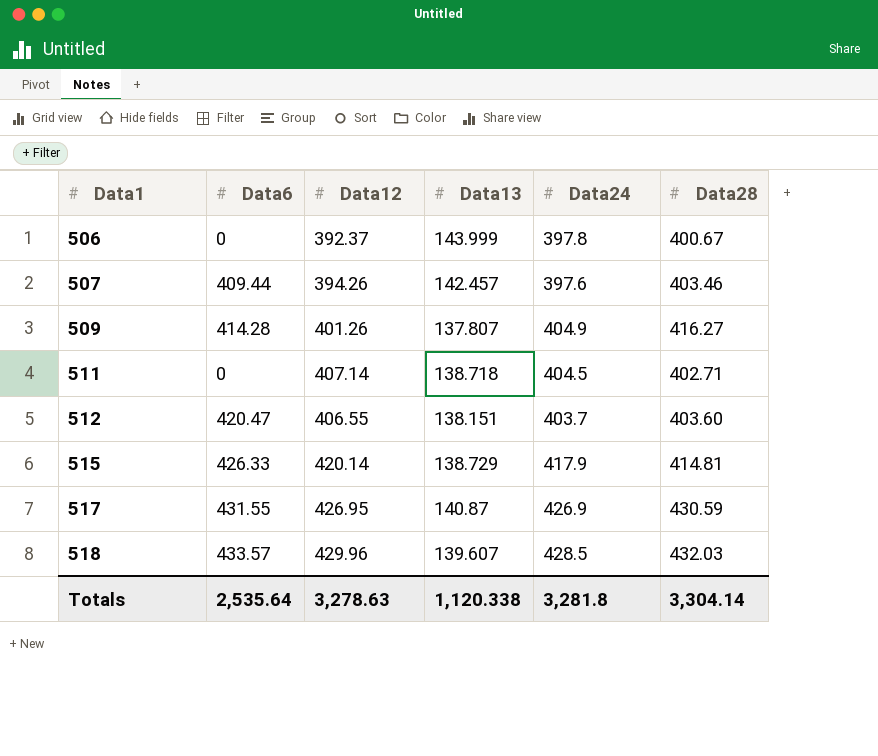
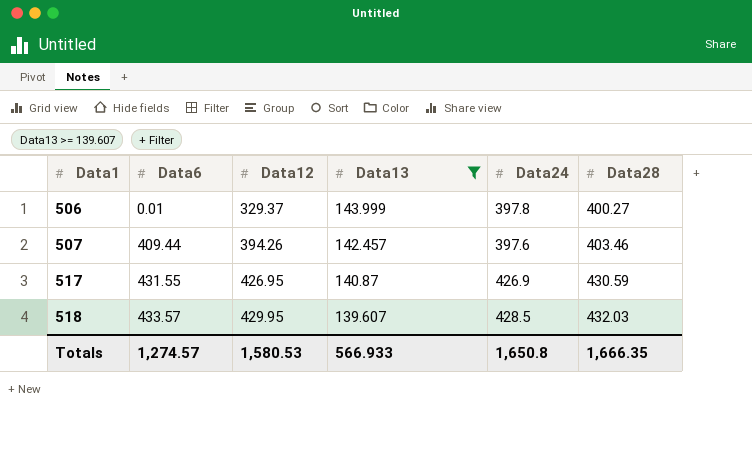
filter: none -> Data13 >= 139.607
506 | Data6: 0 -> 0.01
506 | Data12: 392.37 -> 329.37
506 | Data28: 400.67 -> 400.27
518 | Data12: 429.96 -> 429.95
Totals | Data6: 2,535.64 -> 1,274.57
Totals | Data12: 3,278.63 -> 1,580.53
Totals | Data13: 1,120.338 -> 566.933
Totals | Data24: 3,281.8 -> 1,650.8
Totals | Data28: 3,304.14 -> 1,666.35

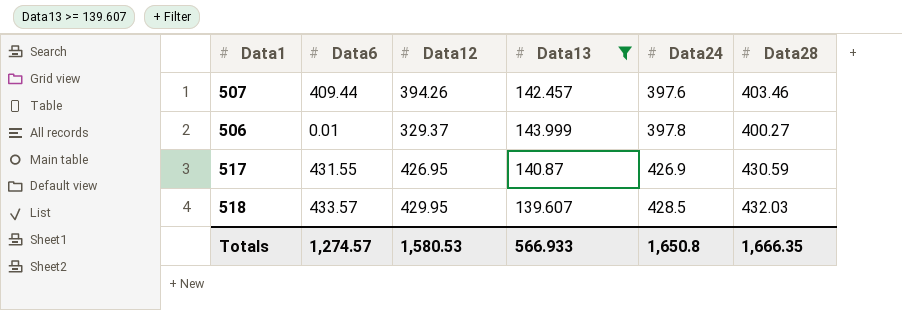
row order: Data1 ascending -> Data24 ascending

